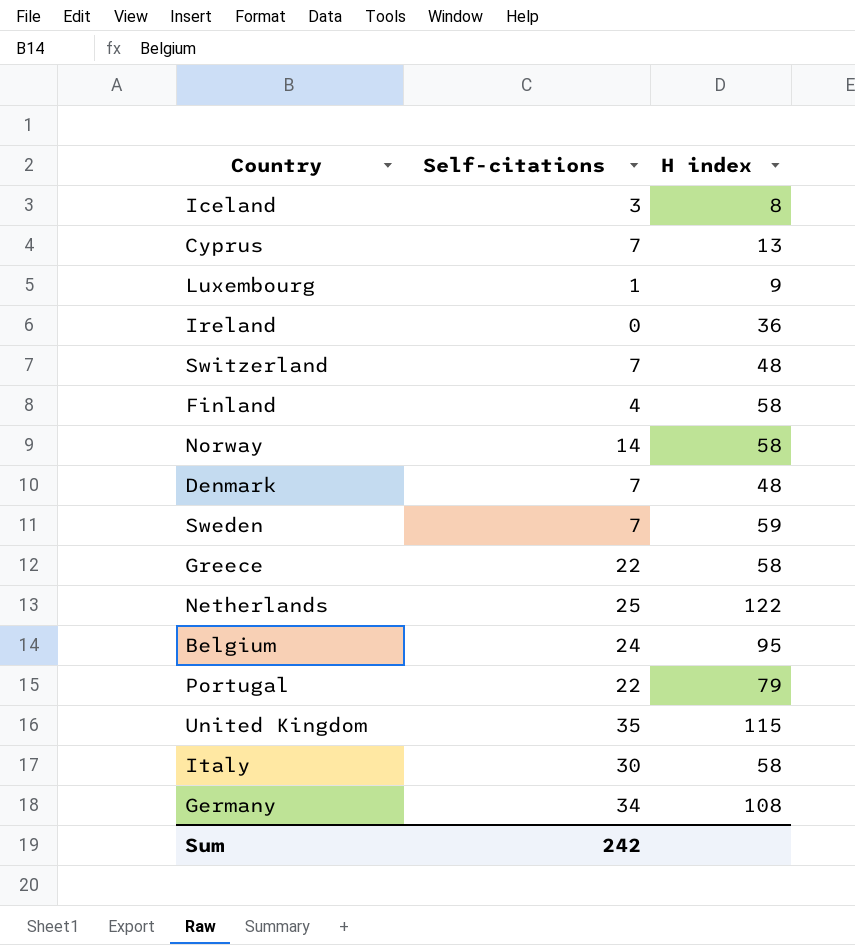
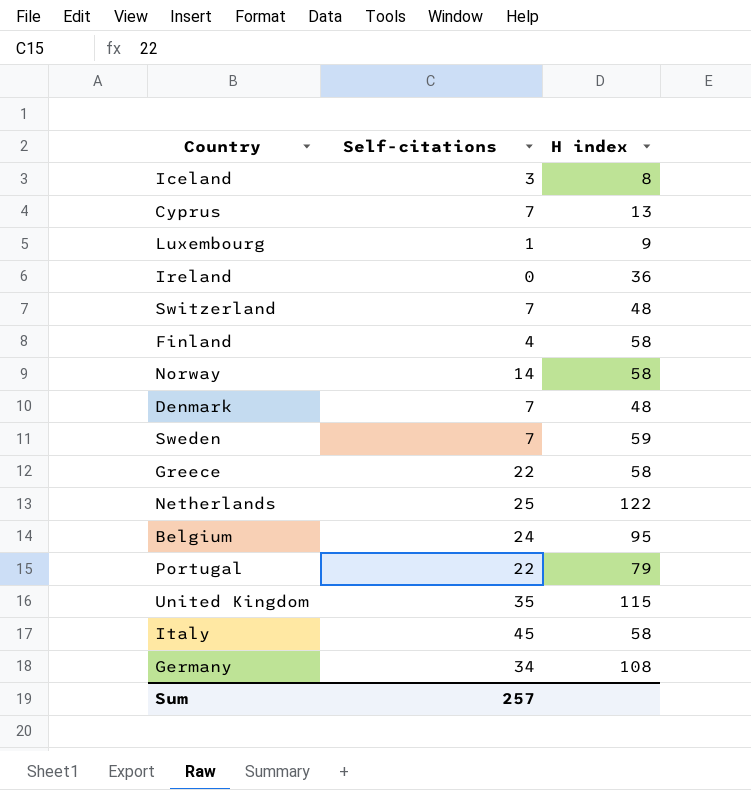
Italy | Self-citations: 30 -> 45
Sum | Self-citations: 242 -> 257

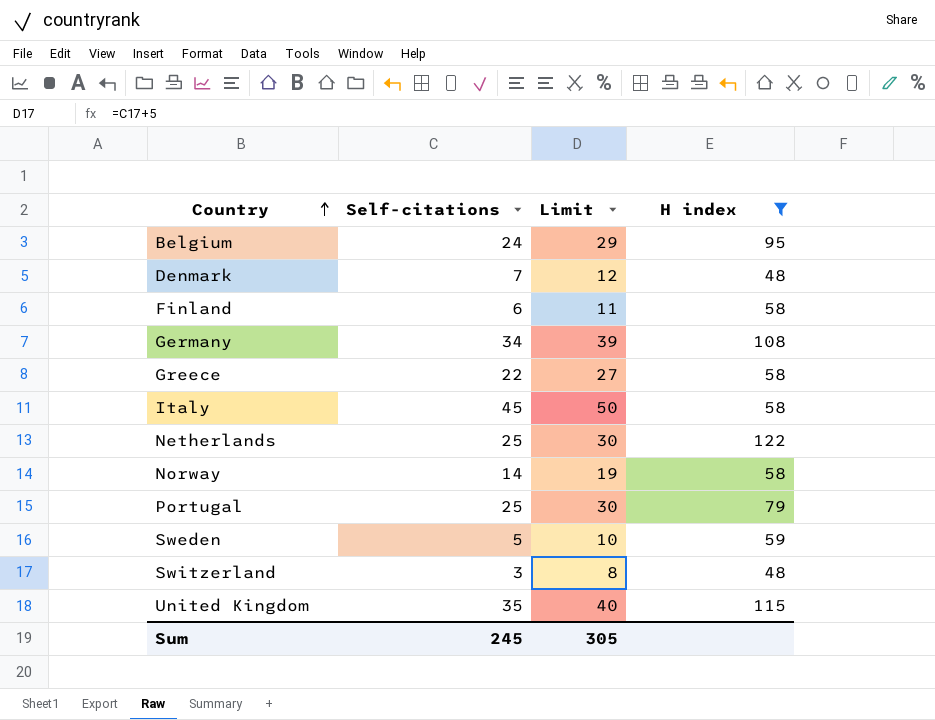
filter: none -> H index >= 48
row order: none -> Country ascending
column Limit | formula: none -> [Self-citations] + 5
Finland | Self-citations: 4 -> 6
Portugal | Self-citations: 22 -> 25
Sweden | Self-citations: 7 -> 5
Switzerland | Self-citations: 7 -> 3
Sum | Self-citations: 257 -> 245

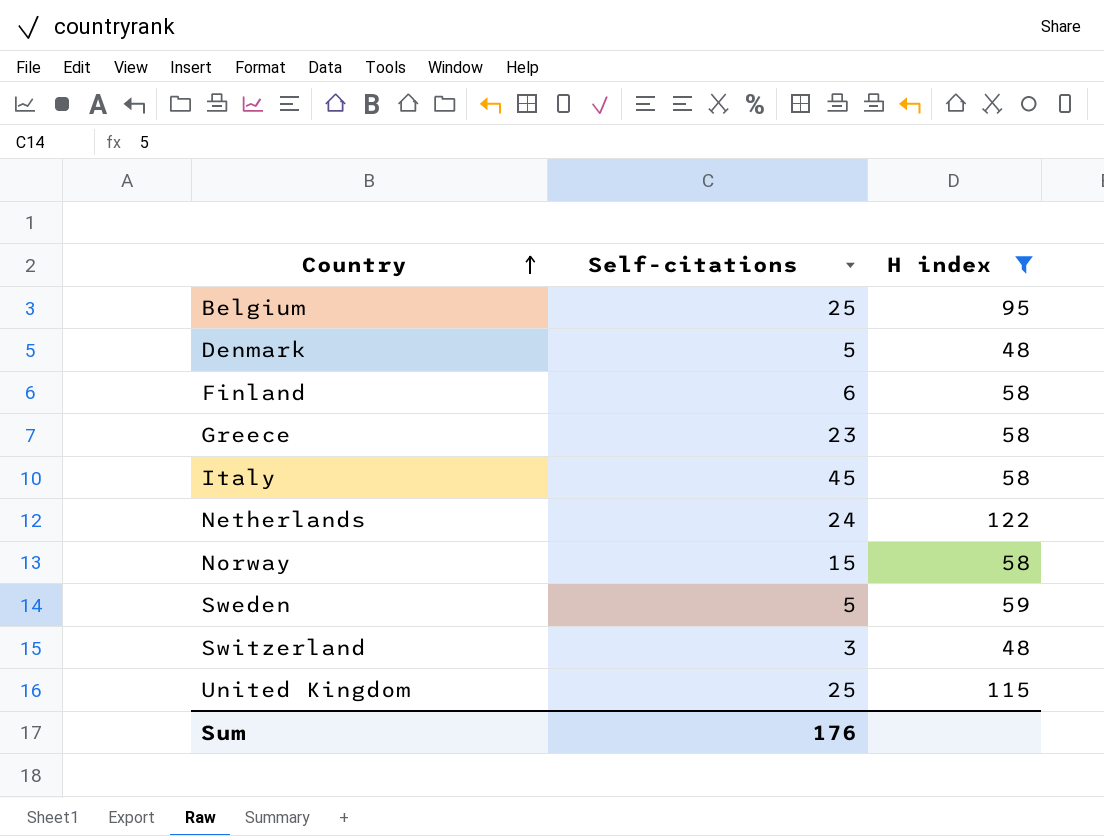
column Limit | formula: [Self-citations] + 5 -> none
row Germany: 34 | 39 | 108 -> none
row Portugal: 25 | 30 | 79 -> none
Belgium | Self-citations: 24 -> 25
Denmark | Self-citations: 7 -> 5
Greece | Self-citations: 22 -> 23
Netherlands | Self-citations: 25 -> 24
Norway | Self-citations: 14 -> 15
United Kingdom | Self-citations: 35 -> 25
Sum | Self-citations: 245 -> 176

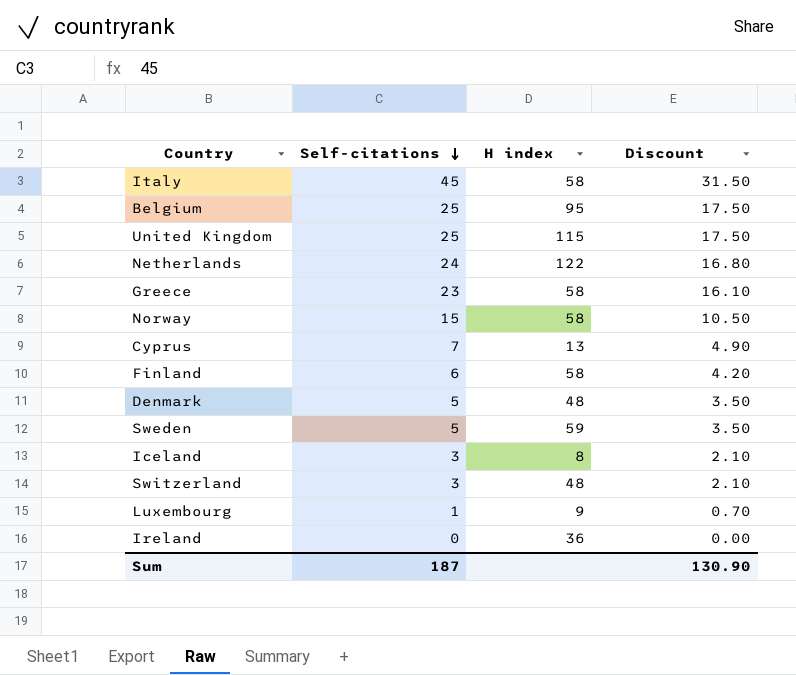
filter: H index >= 48 -> none
row order: Country ascending -> Self-citations descending
column Discount | formula: none -> [Self-citations] * 0.7
Sum | Self-citations: 176 -> 187

